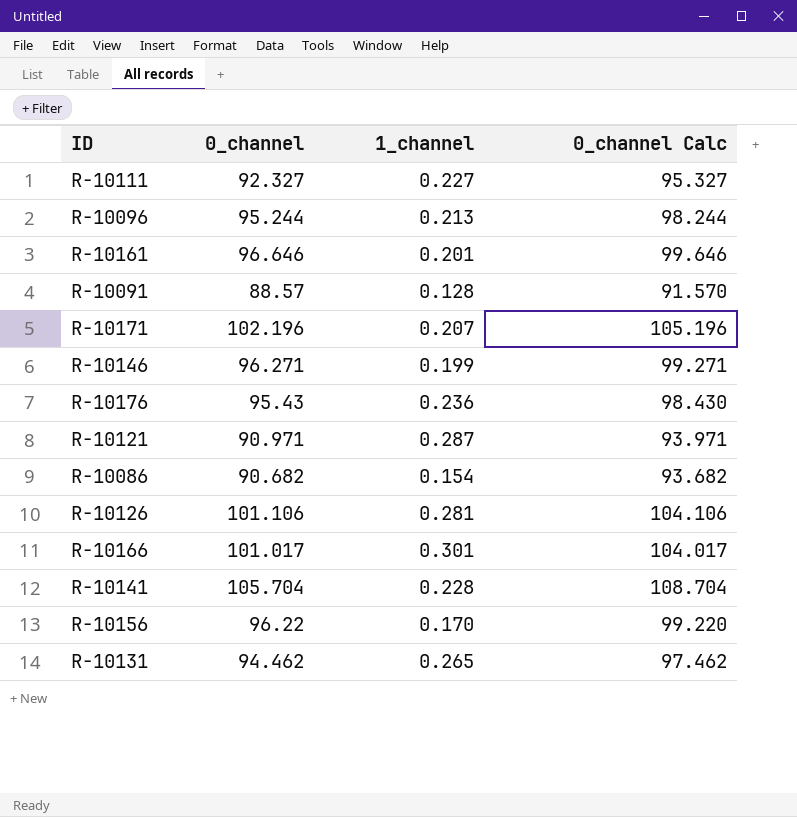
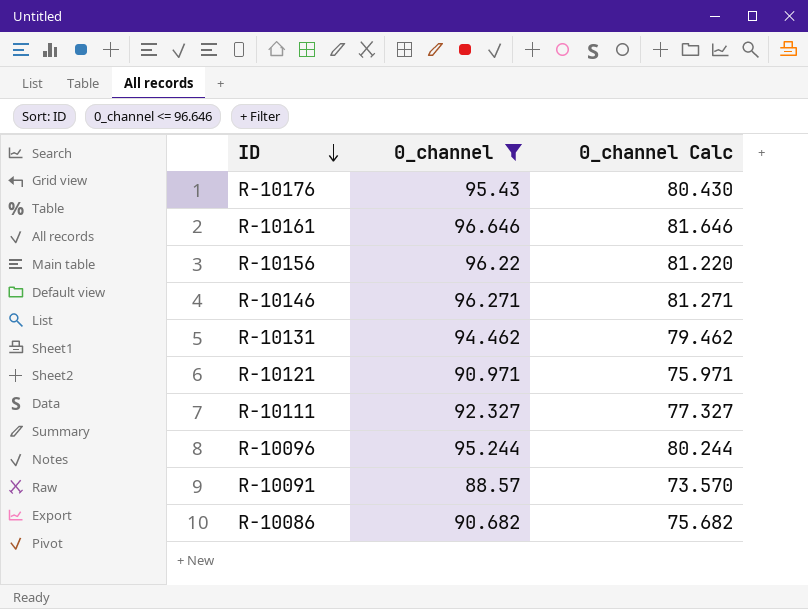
filter: none -> 0_channel <= 96.646
row order: none -> ID descending
column 1_channel | position: 3 -> none
column 0_channel Calc | formula: [0_channel] + 3 -> [0_channel] - 15

